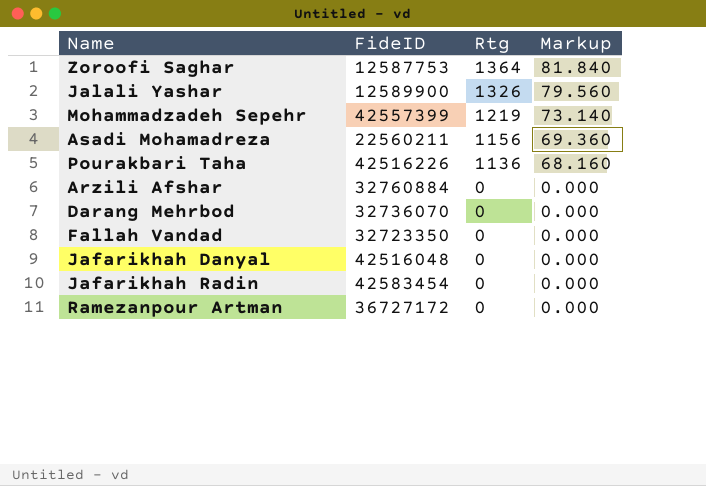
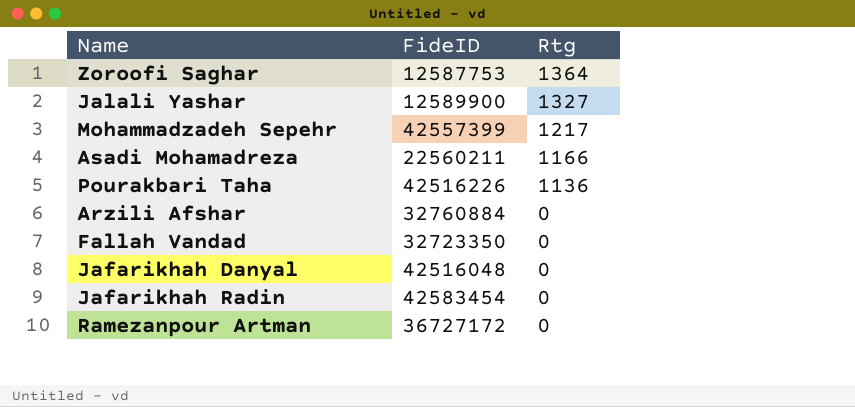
column Markup | formula: [Rtg] * 0.06 -> none
row Darang Mehrbod: 32736070 | 0 | 0.000 -> none
Jalali Yashar | Rtg: 1326 -> 1327
Mohammadzadeh Sepehr | Rtg: 1219 -> 1217
Asadi Mohamadreza | Rtg: 1156 -> 1166

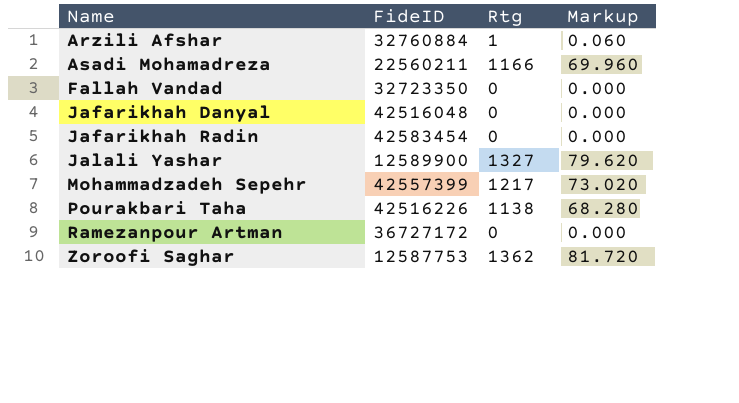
row order: Rtg descending -> Name ascending
column Markup | formula: none -> [Rtg] * 0.06
Arzili Afshar | Rtg: 0 -> 1
Pourakbari Taha | Rtg: 1136 -> 1138
Zoroofi Saghar | Rtg: 1364 -> 1362

